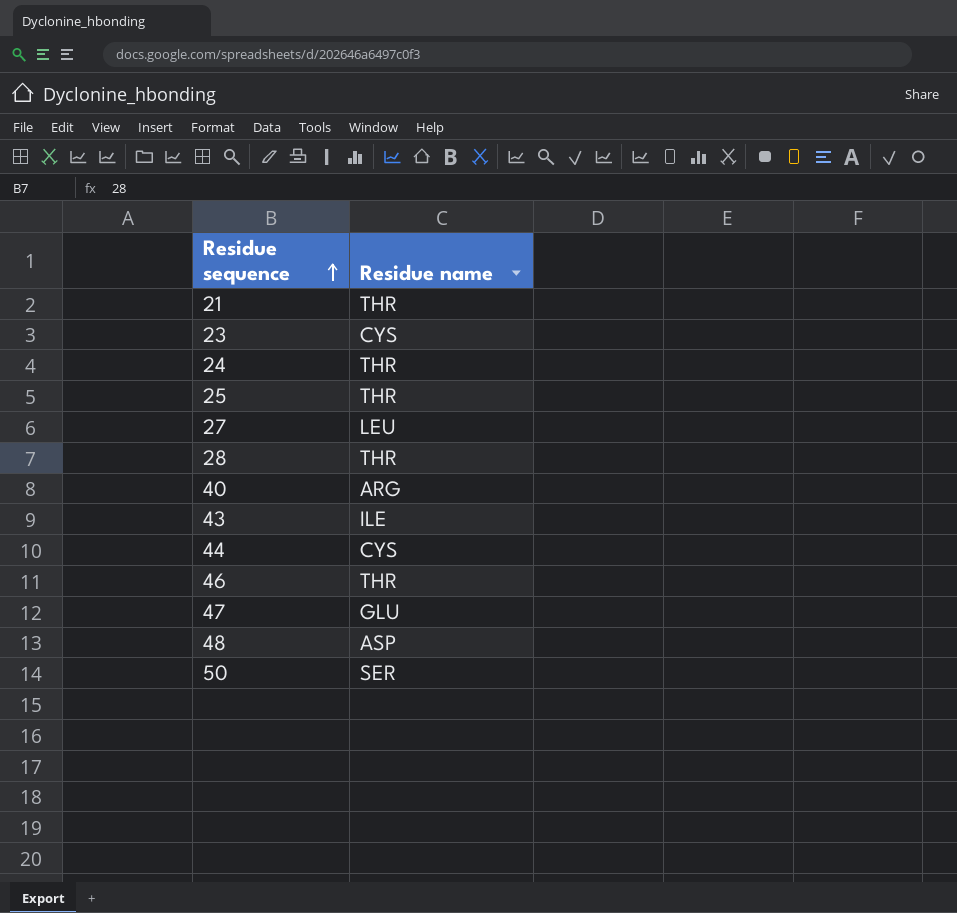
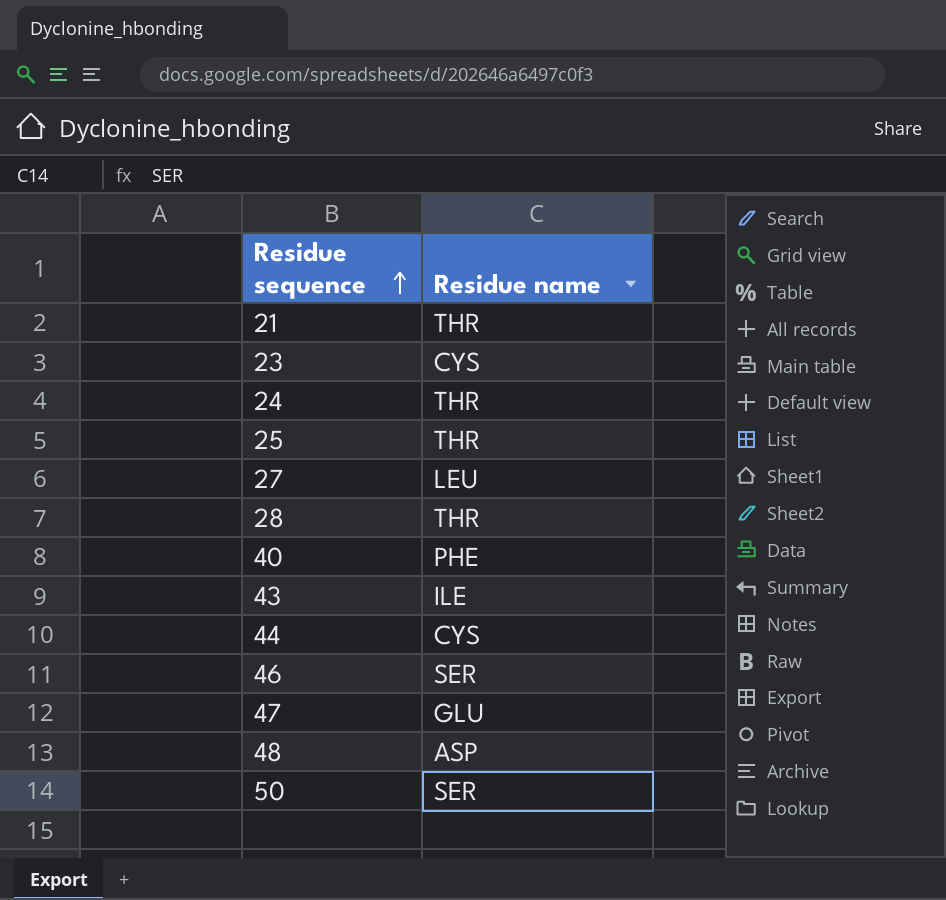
40 | Residue name: ARG -> PHE
46 | Residue name: THR -> SER

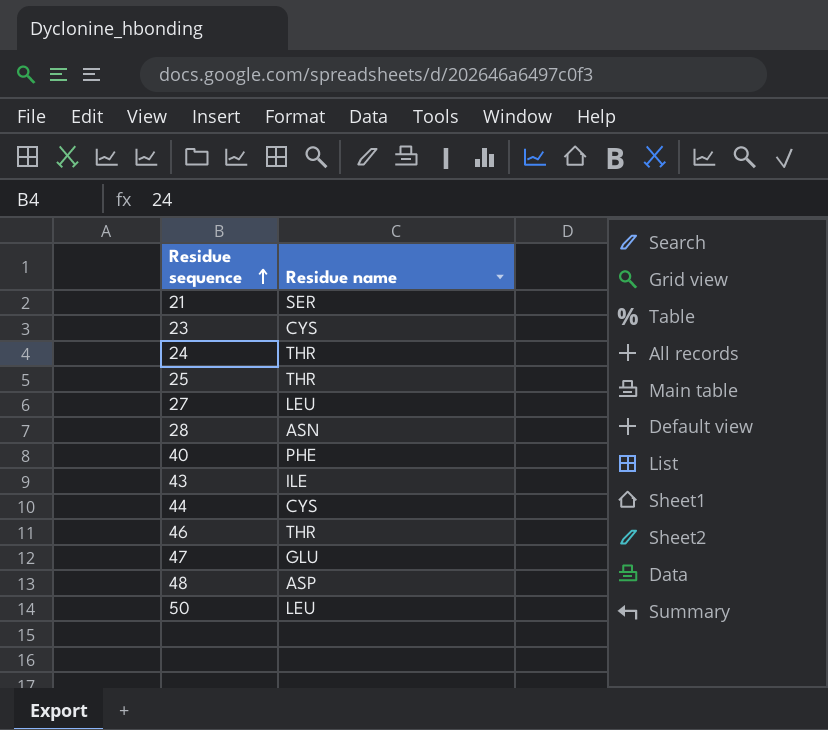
21 | Residue name: THR -> SER
28 | Residue name: THR -> ASN
46 | Residue name: SER -> THR
50 | Residue name: SER -> LEU

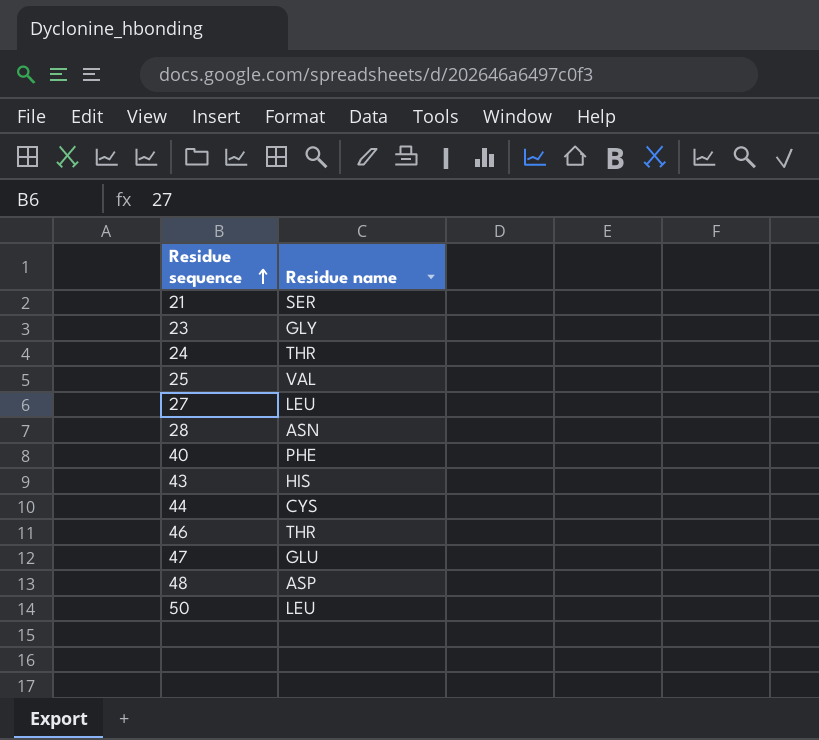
23 | Residue name: CYS -> GLY
25 | Residue name: THR -> VAL
43 | Residue name: ILE -> HIS

